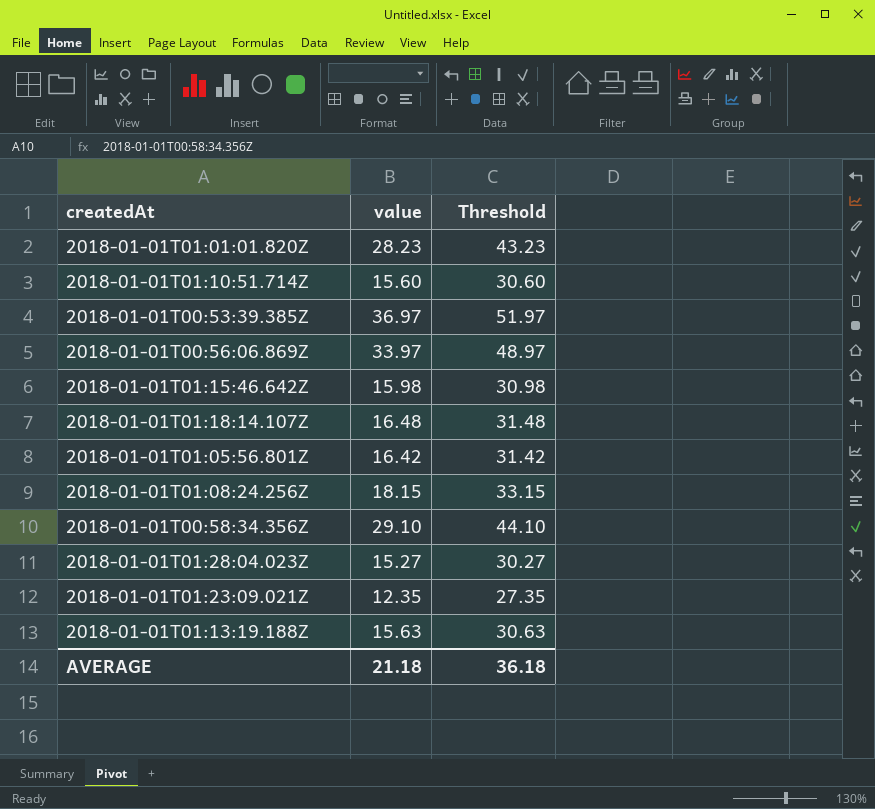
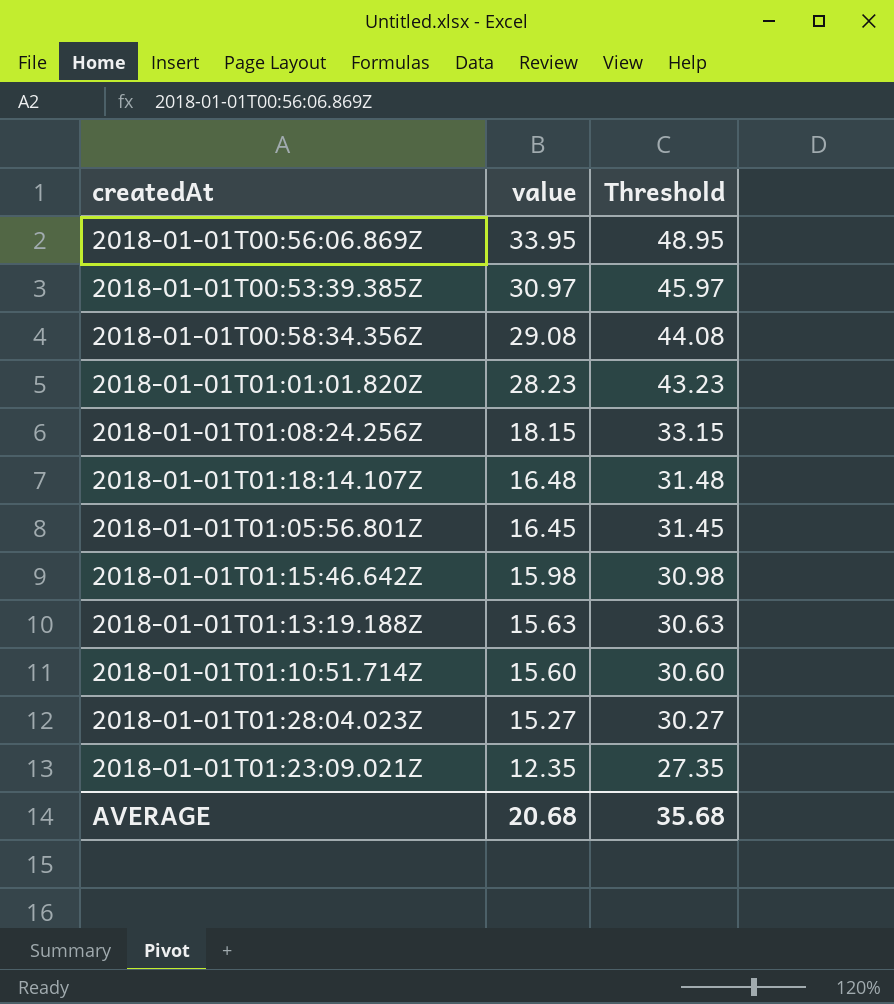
row order: none -> value descending
2018-01-01T00:56:06.869Z | value: 33.97 -> 33.95
2018-01-01T00:56:06.869Z | Threshold: 48.97 -> 48.95
2018-01-01T00:53:39.385Z | value: 36.97 -> 30.97
2018-01-01T00:53:39.385Z | Threshold: 51.97 -> 45.97
2018-01-01T00:58:34.356Z | value: 29.10 -> 29.08
2018-01-01T00:58:34.356Z | Threshold: 44.10 -> 44.08
2018-01-01T01:05:56.801Z | value: 16.42 -> 16.45
2018-01-01T01:05:56.801Z | Threshold: 31.42 -> 31.45
AVERAGE | value: 21.18 -> 20.68
AVERAGE | Threshold: 36.18 -> 35.68

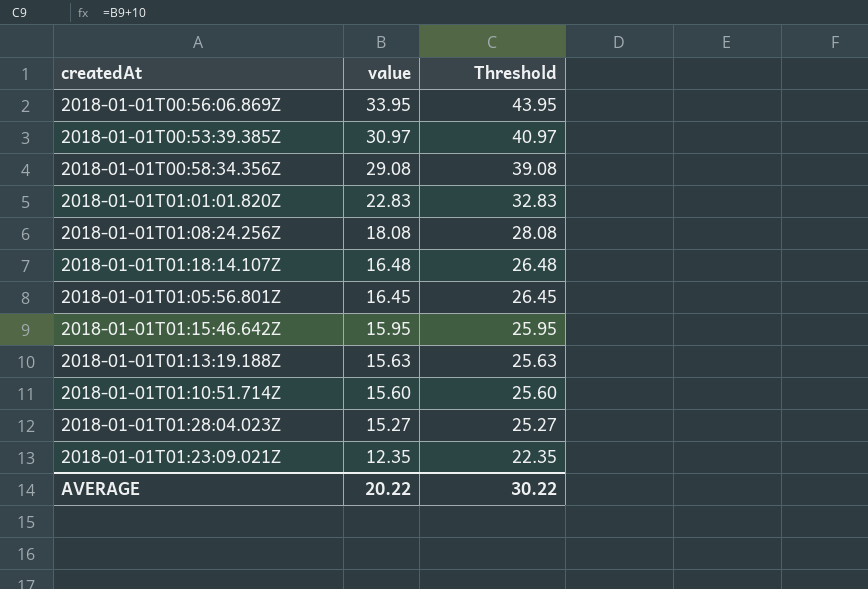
column Threshold | formula: [value] + 15 -> [value] + 10
2018-01-01T01:01:01.820Z | value: 28.23 -> 22.83
2018-01-01T01:08:24.256Z | value: 18.15 -> 18.08
2018-01-01T01:15:46.642Z | value: 15.98 -> 15.95
AVERAGE | value: 20.68 -> 20.22
AVERAGE | Threshold: 35.68 -> 30.22

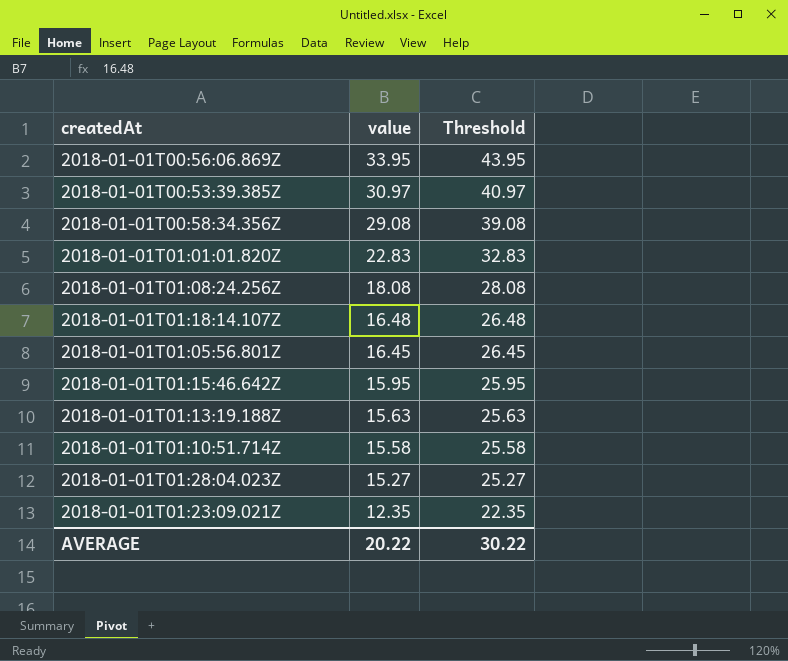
2018-01-01T01:10:51.714Z | value: 15.60 -> 15.58
2018-01-01T01:10:51.714Z | Threshold: 25.60 -> 25.58

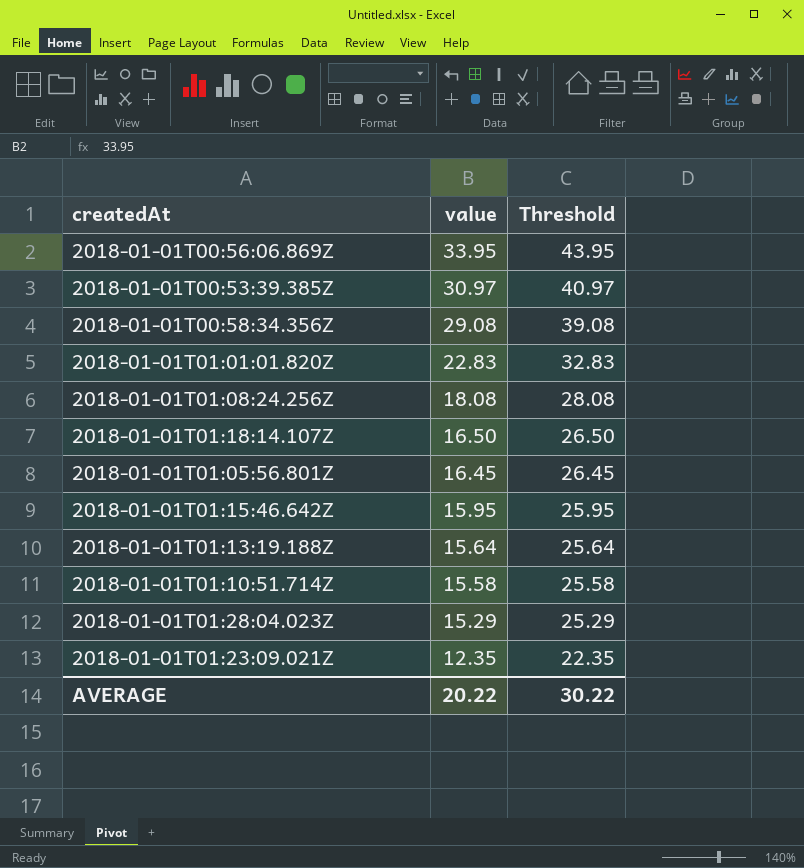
2018-01-01T01:18:14.107Z | value: 16.48 -> 16.50
2018-01-01T01:18:14.107Z | Threshold: 26.48 -> 26.50
2018-01-01T01:13:19.188Z | value: 15.63 -> 15.64
2018-01-01T01:13:19.188Z | Threshold: 25.63 -> 25.64
2018-01-01T01:28:04.023Z | value: 15.27 -> 15.29
2018-01-01T01:28:04.023Z | Threshold: 25.27 -> 25.29

